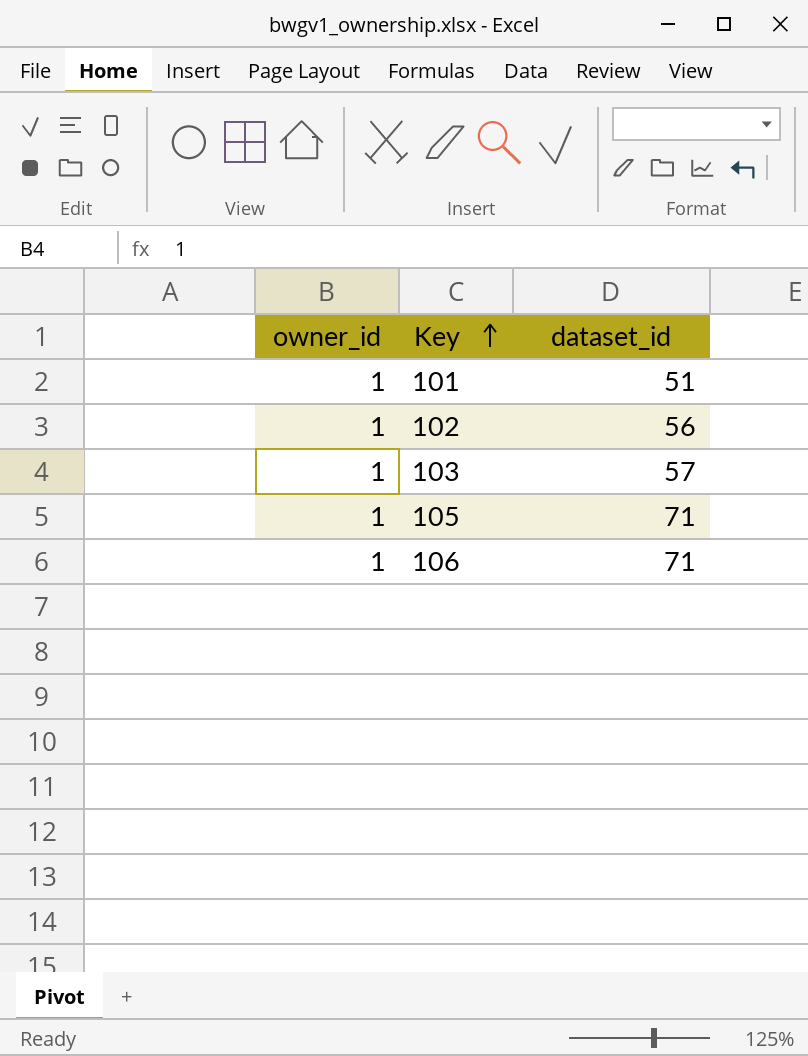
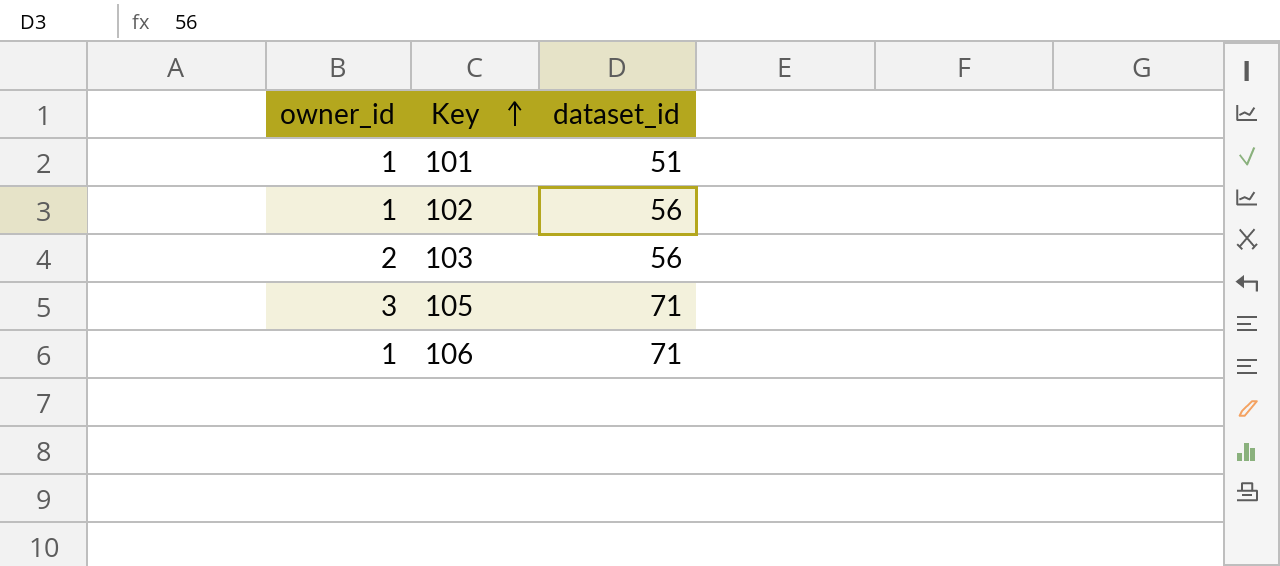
103 | owner_id: 1 -> 2
103 | dataset_id: 57 -> 56
105 | owner_id: 1 -> 3

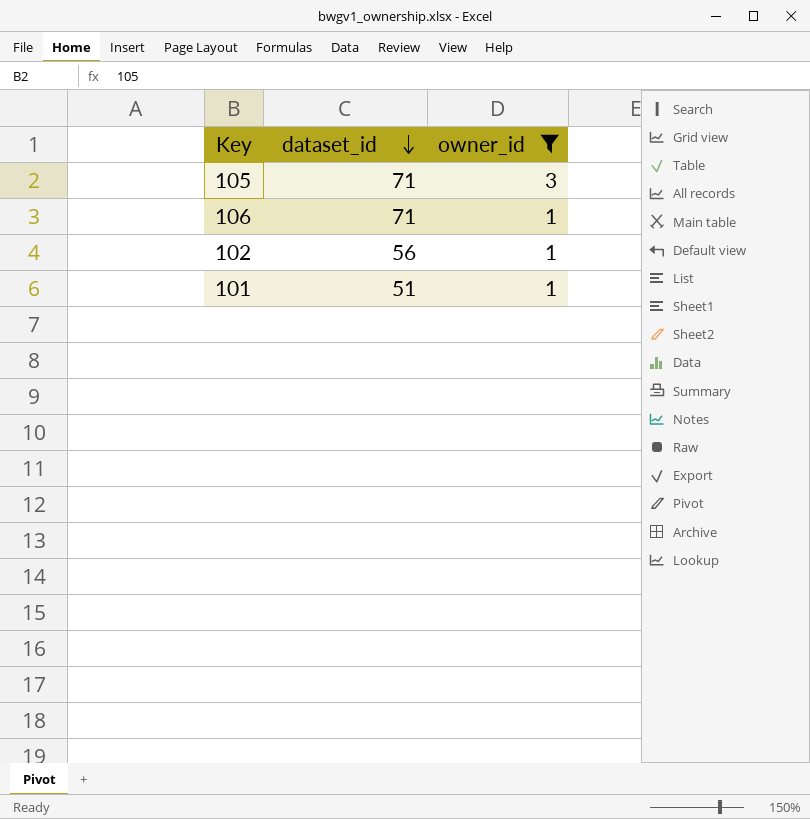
filter: none -> owner_id != 2
row order: Key ascending -> dataset_id descending
column owner_id | position: 1 -> 3

